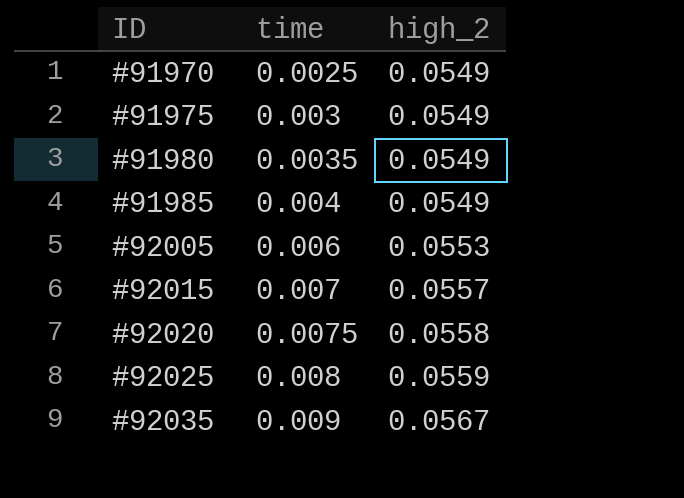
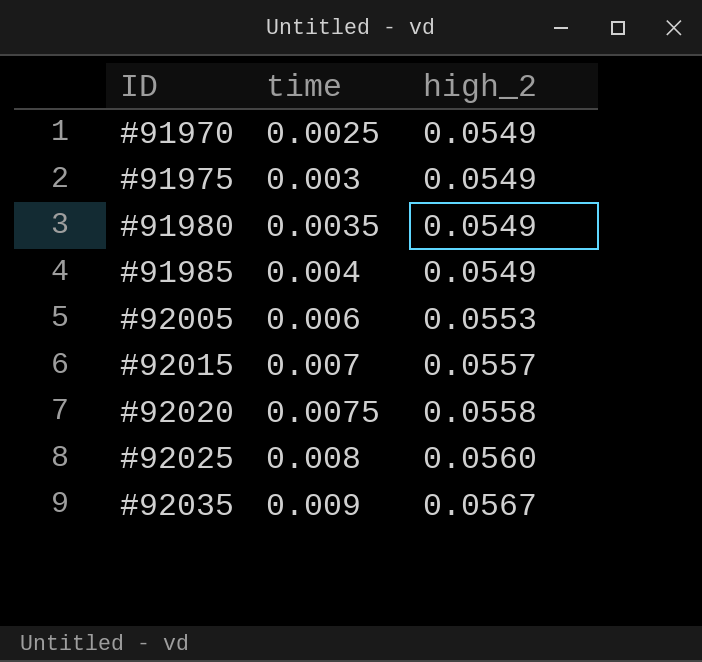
#92025 | high_2: 0.0559 -> 0.0560

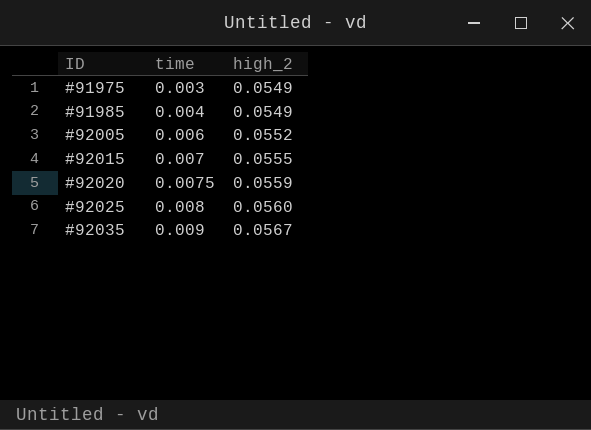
row #91970: 0.0025 | 0.0549 -> none
row #91980: 0.0035 | 0.0549 -> none
#92005 | high_2: 0.0553 -> 0.0552
#92015 | high_2: 0.0557 -> 0.0555
#92020 | high_2: 0.0558 -> 0.0559

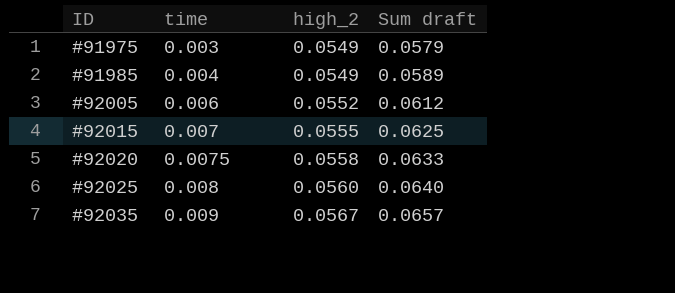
column Sum draft | formula: none -> [time] + [high_2]
#92020 | high_2: 0.0559 -> 0.0558

